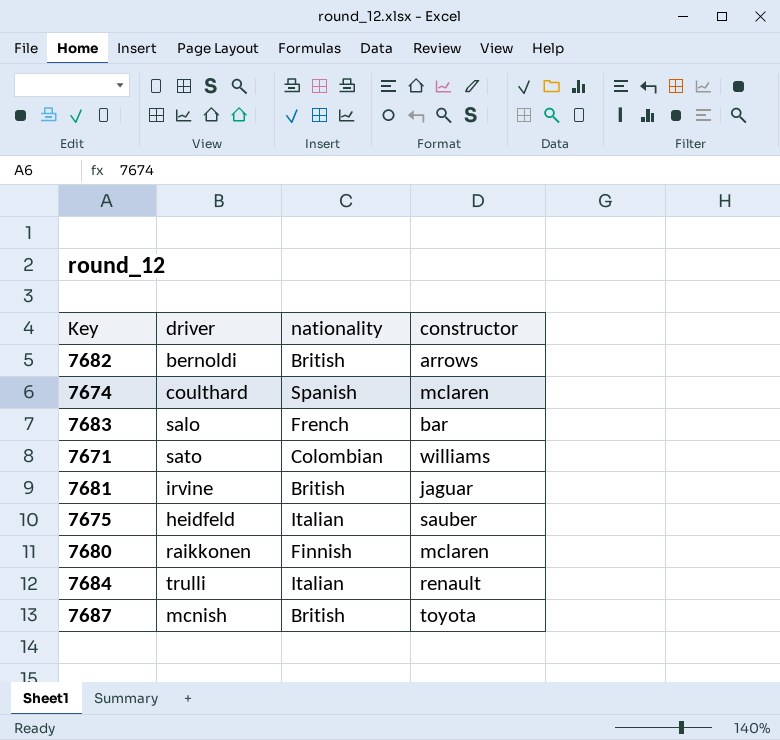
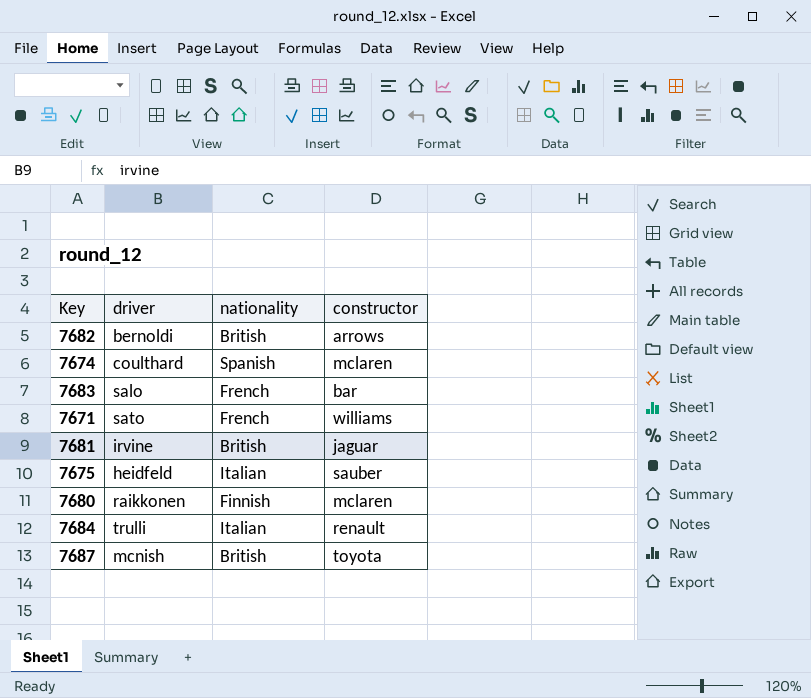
7671 | nationality: Colombian -> French

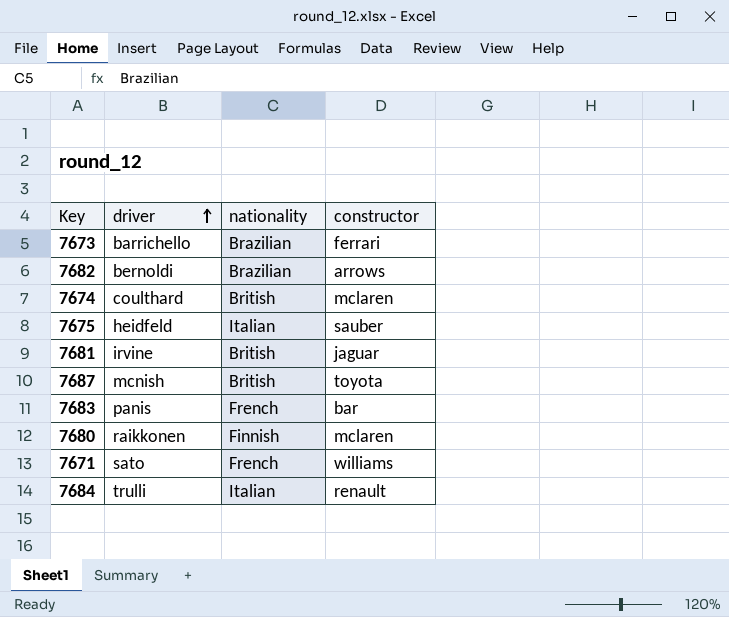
row order: none -> driver ascending
row 7673: none -> barrichello | Brazilian | ferrari
7682 | nationality: British -> Brazilian
7674 | nationality: Spanish -> British
7683 | driver: salo -> panis

